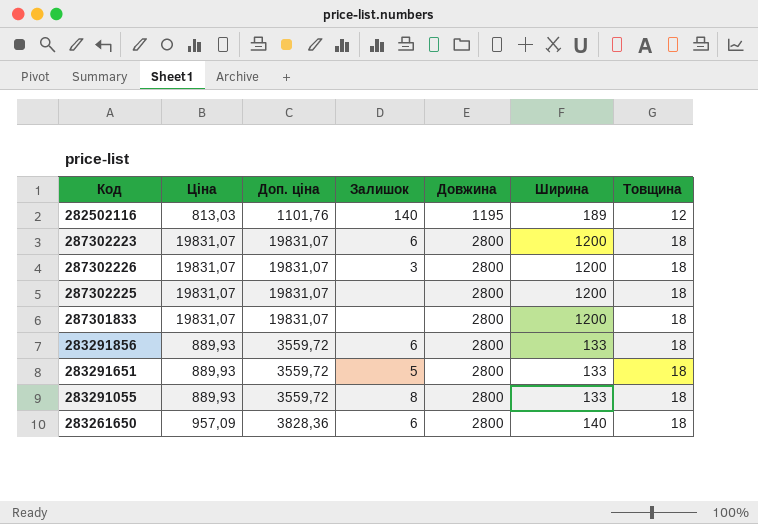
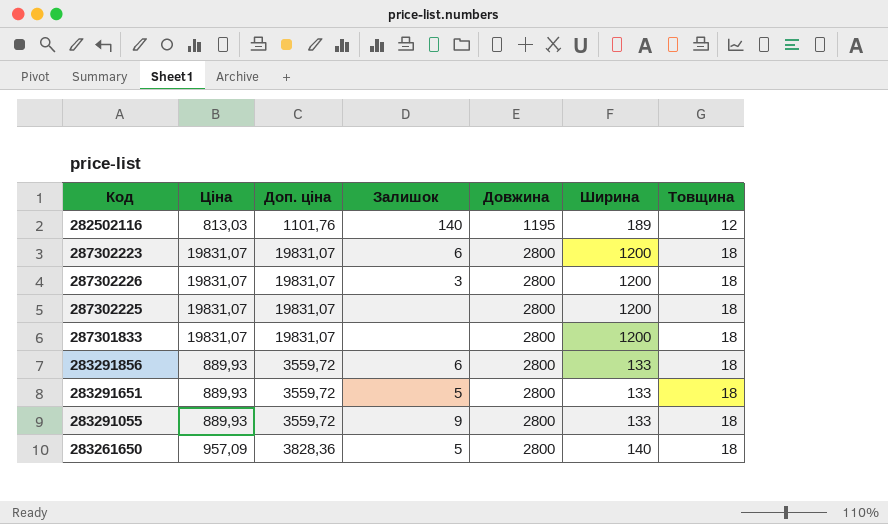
283291055 | Залишок: 8 -> 9
283261650 | Залишок: 6 -> 5

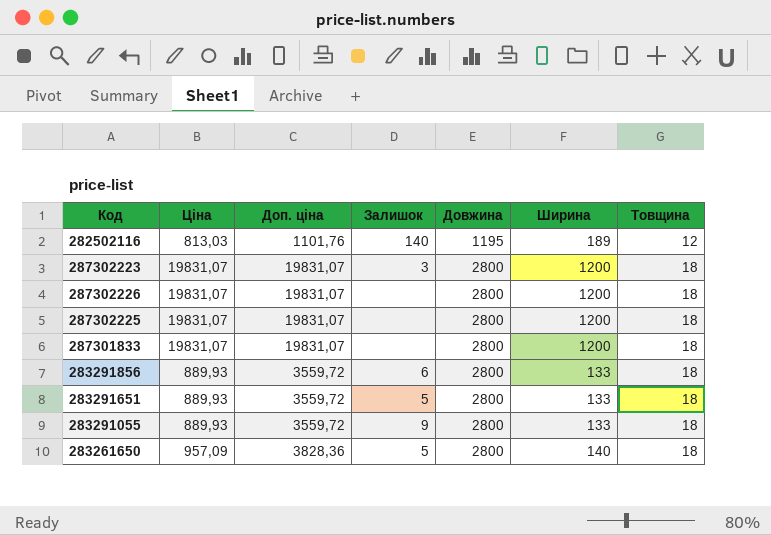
287302223 | Залишок: 6 -> 3
287302226 | Залишок: 3 -> none

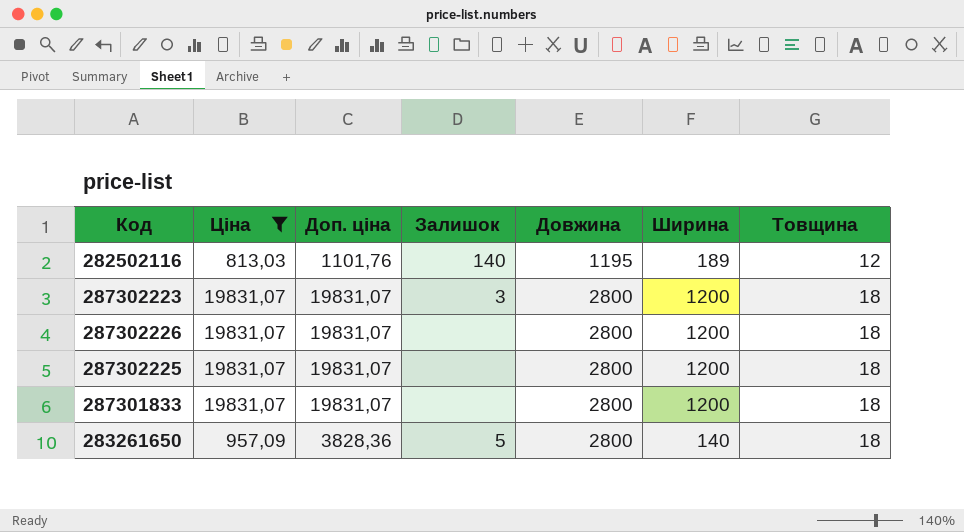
filter: none -> Ціна != 889,93

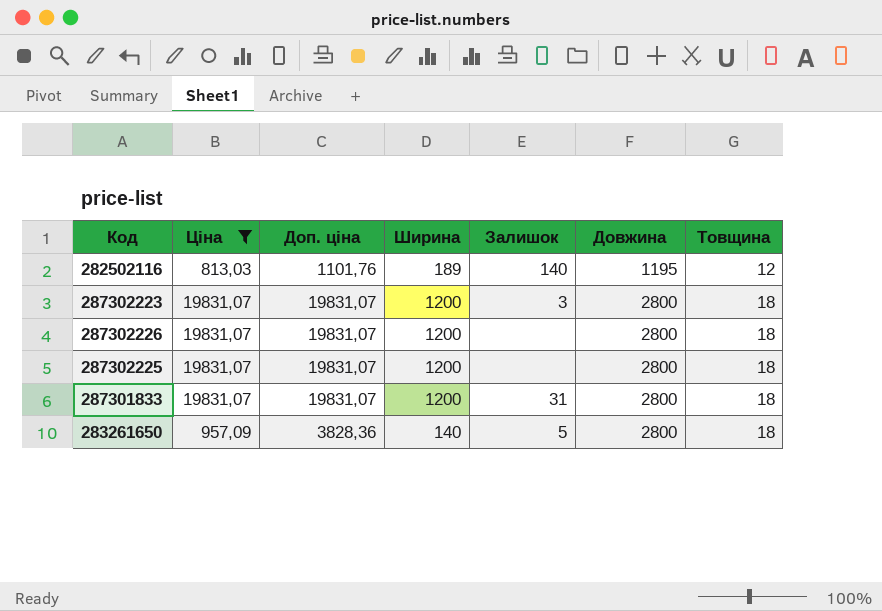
column Ширина | position: 6 -> 4
287301833 | Залишок: none -> 31

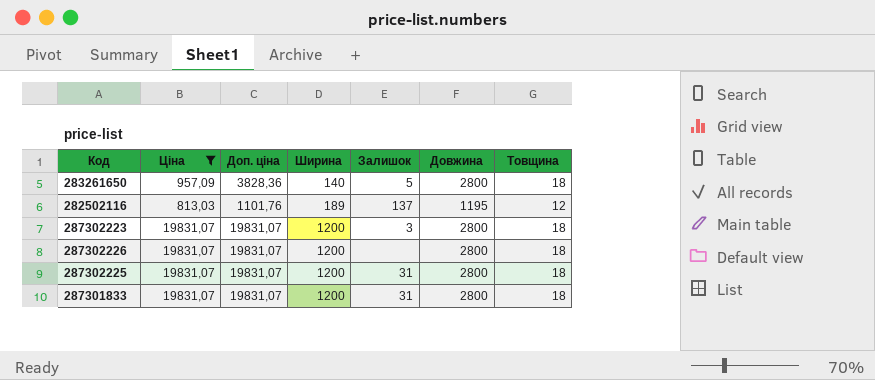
row order: Довжина ascending -> Ширина ascending
282502116 | Залишок: 140 -> 137
287302225 | Залишок: none -> 31

